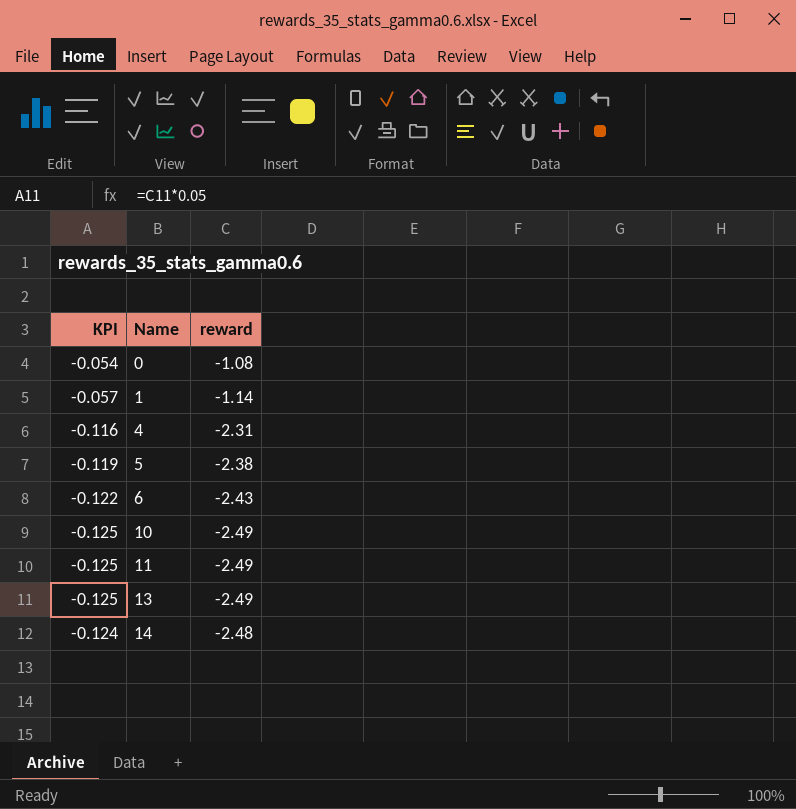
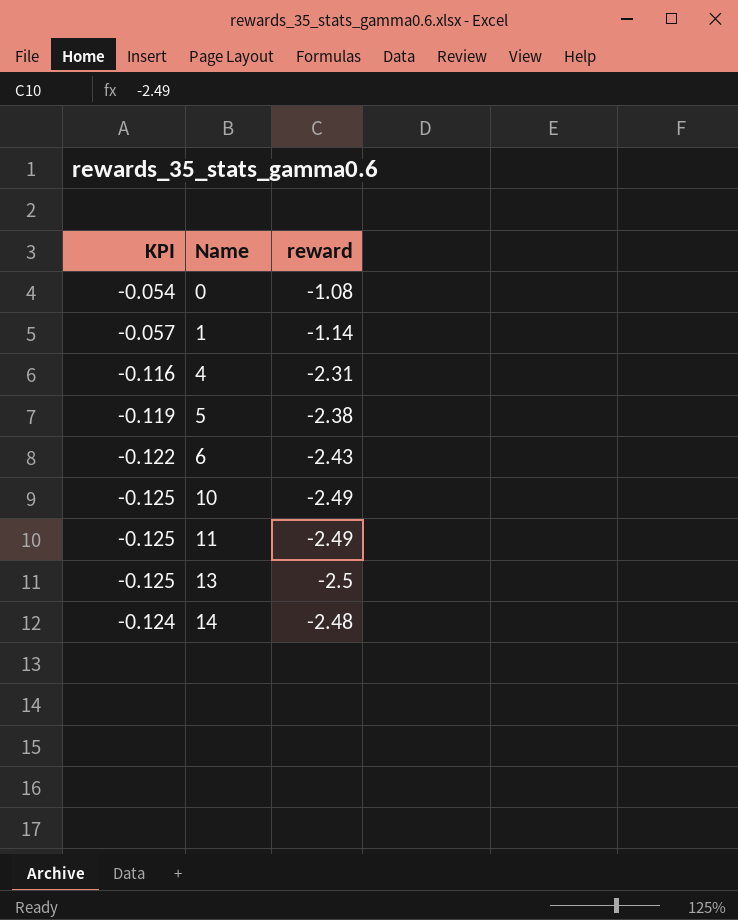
13 | reward: -2.49 -> -2.5

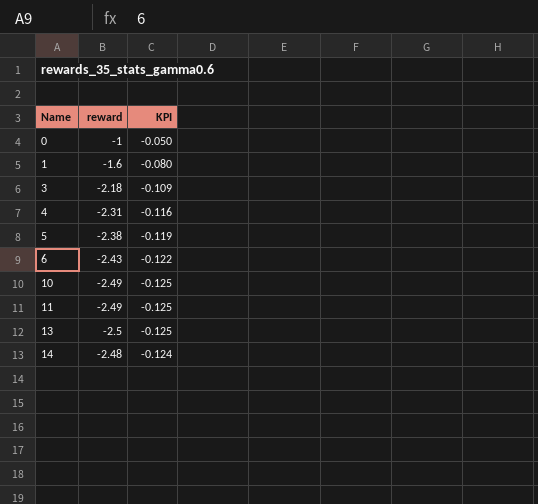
column KPI | position: 1 -> 3
0 | reward: -1.08 -> -1
0 | KPI: -0.054 -> -0.050
1 | reward: -1.14 -> -1.6
1 | KPI: -0.057 -> -0.080
row 3: none -> -2.18 | -0.109

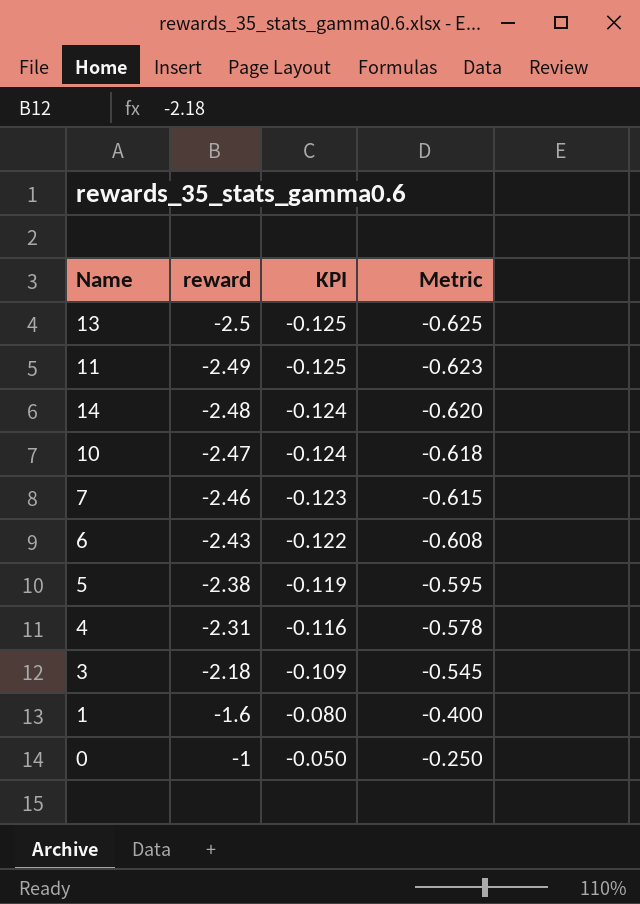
row order: Name ascending -> reward ascending
column Metric | formula: none -> [reward] * 0.25
10 | reward: -2.49 -> -2.47
10 | KPI: -0.125 -> -0.124
row 7: none -> -2.46 | -0.123 | -0.615

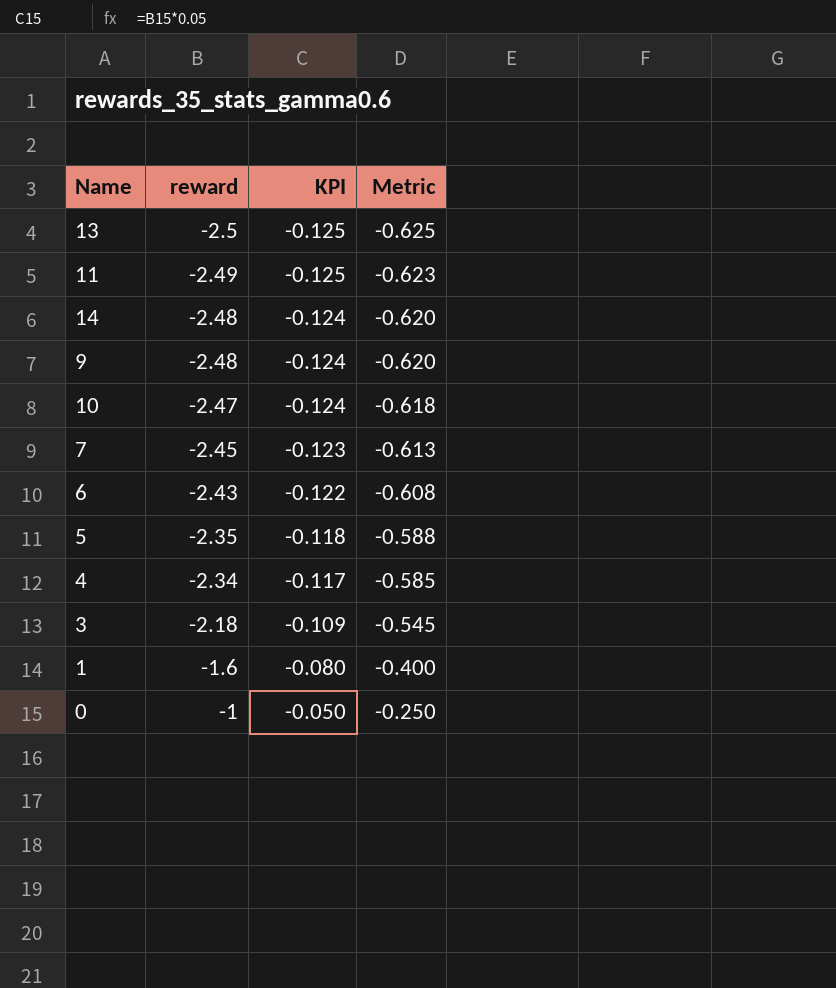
row 9: none -> -2.48 | -0.124 | -0.620
7 | reward: -2.46 -> -2.45
7 | Metric: -0.615 -> -0.613
5 | reward: -2.38 -> -2.35
5 | KPI: -0.119 -> -0.118
5 | Metric: -0.595 -> -0.588
4 | reward: -2.31 -> -2.34
4 | KPI: -0.116 -> -0.117
4 | Metric: -0.578 -> -0.585

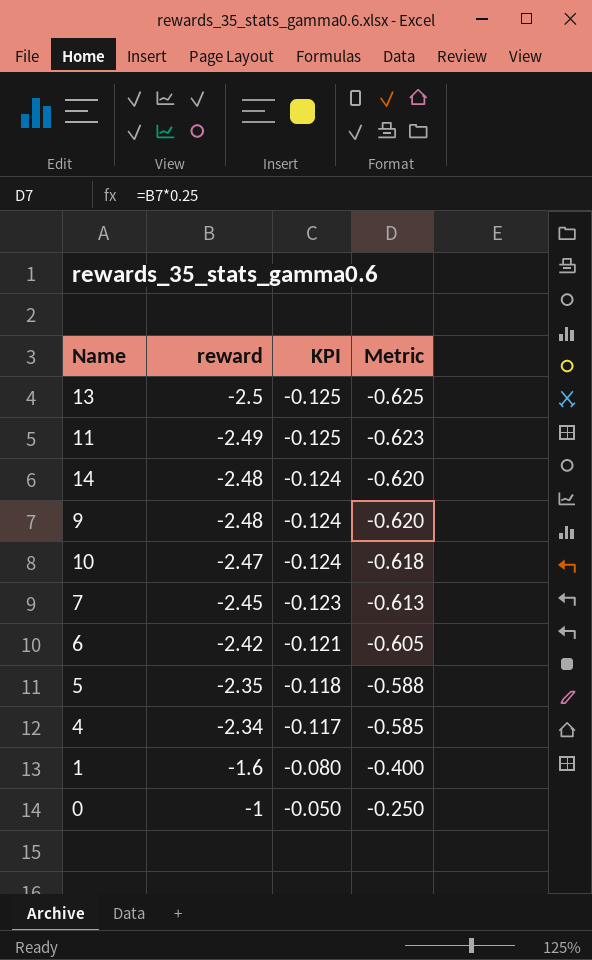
row 3: -2.18 | -0.109 | -0.545 -> none
6 | reward: -2.43 -> -2.42
6 | KPI: -0.122 -> -0.121
6 | Metric: -0.608 -> -0.605

